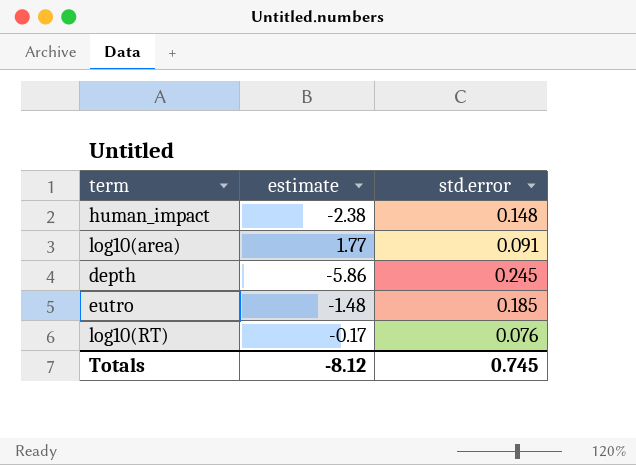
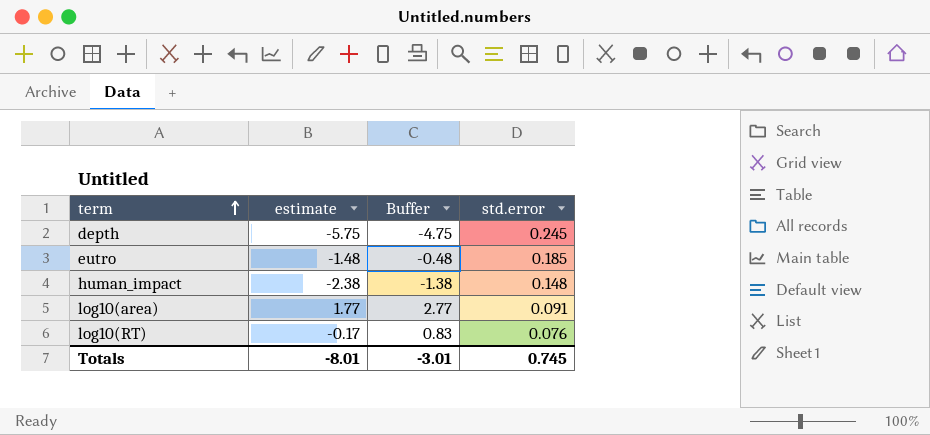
row order: none -> term ascending
column Buffer | formula: none -> [estimate] + 1
depth | estimate: -5.86 -> -5.75
Totals | estimate: -8.12 -> -8.01

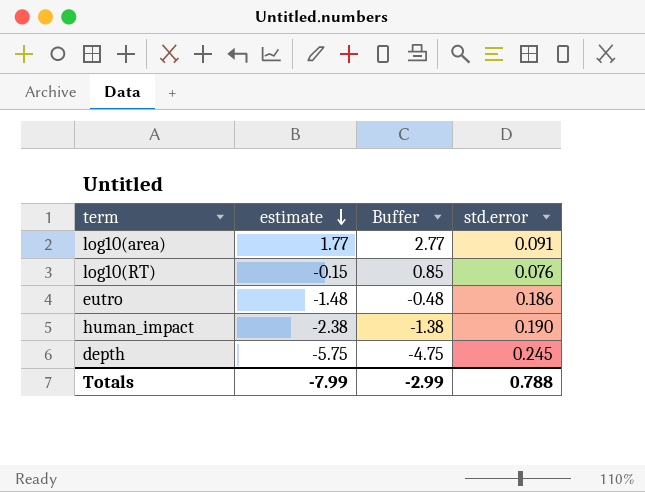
row order: term ascending -> estimate descending
log10(RT) | estimate: -0.17 -> -0.15
log10(RT) | Buffer: 0.83 -> 0.85
eutro | std.error: 0.185 -> 0.186
human_impact | std.error: 0.148 -> 0.190
Totals | estimate: -8.01 -> -7.99
Totals | Buffer: -3.01 -> -2.99
Totals | std.error: 0.745 -> 0.788

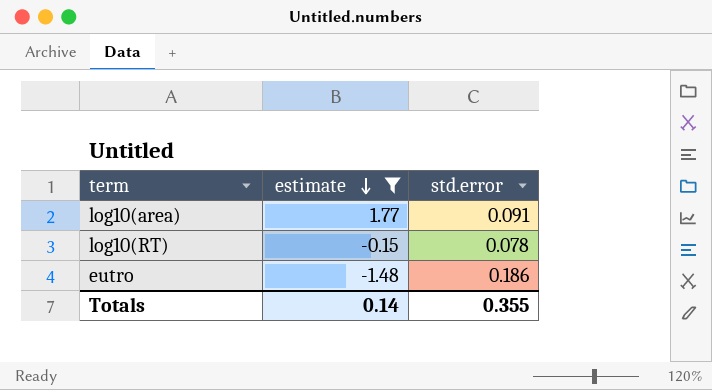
filter: none -> estimate >= -1.48
column Buffer | formula: [estimate] + 1 -> none
log10(RT) | std.error: 0.076 -> 0.078
Totals | estimate: -7.99 -> 0.14
Totals | std.error: 0.788 -> 0.355

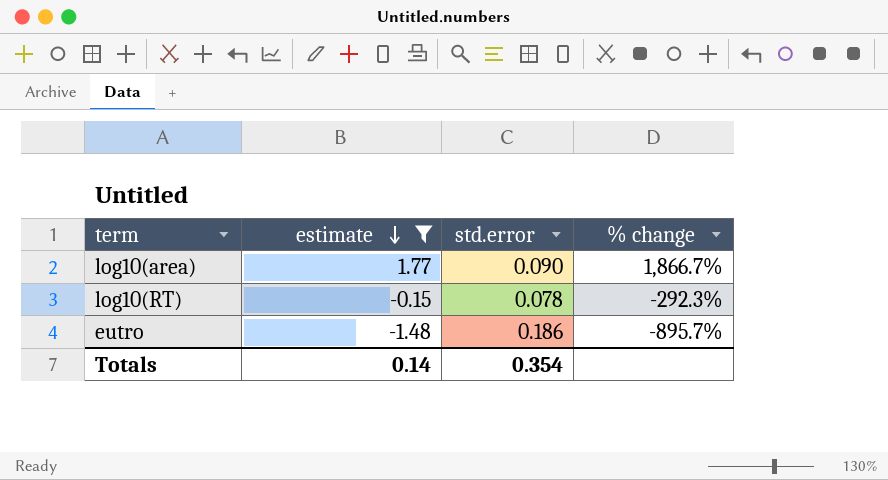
column % change | formula: none -> ([estimate] - [std.error]) / [std.error]
log10(area) | std.error: 0.091 -> 0.090
Totals | std.error: 0.355 -> 0.354

